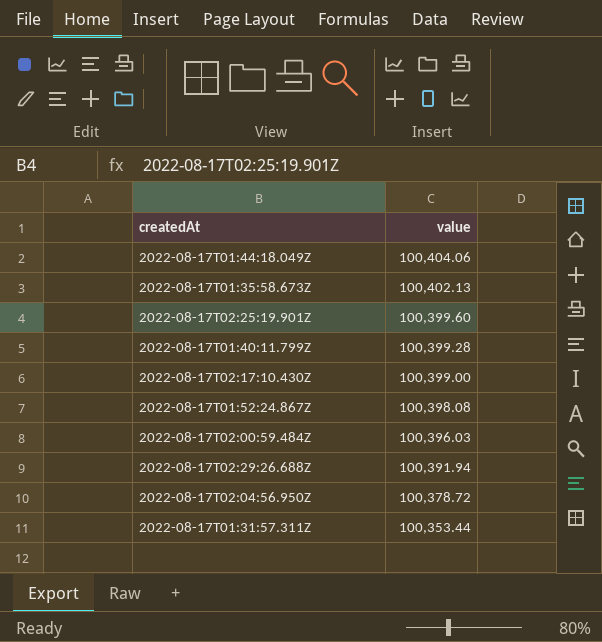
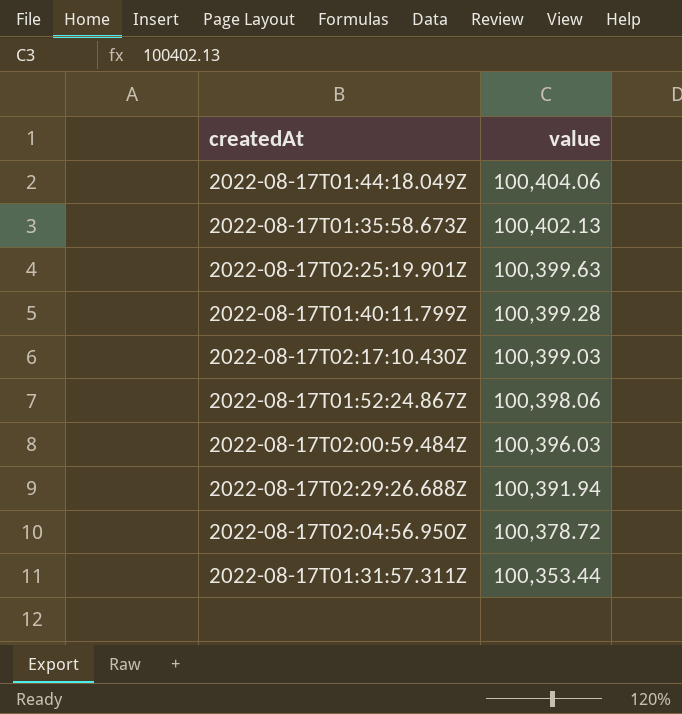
2022-08-17T02:25:19.901Z | value: 100,399.60 -> 100,399.63
2022-08-17T02:17:10.430Z | value: 100,399.00 -> 100,399.03
2022-08-17T01:52:24.867Z | value: 100,398.08 -> 100,398.06

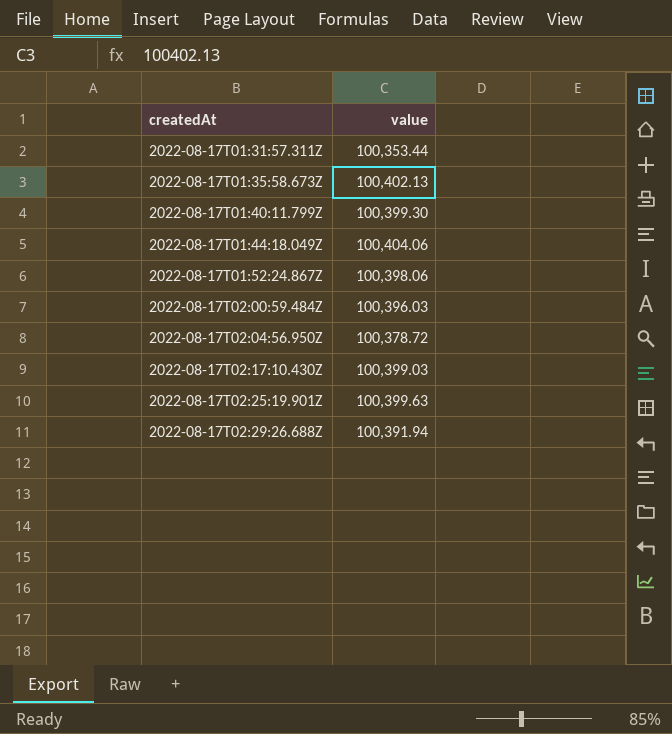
row order: value descending -> createdAt ascending
2022-08-17T01:40:11.799Z | value: 100,399.28 -> 100,399.30

